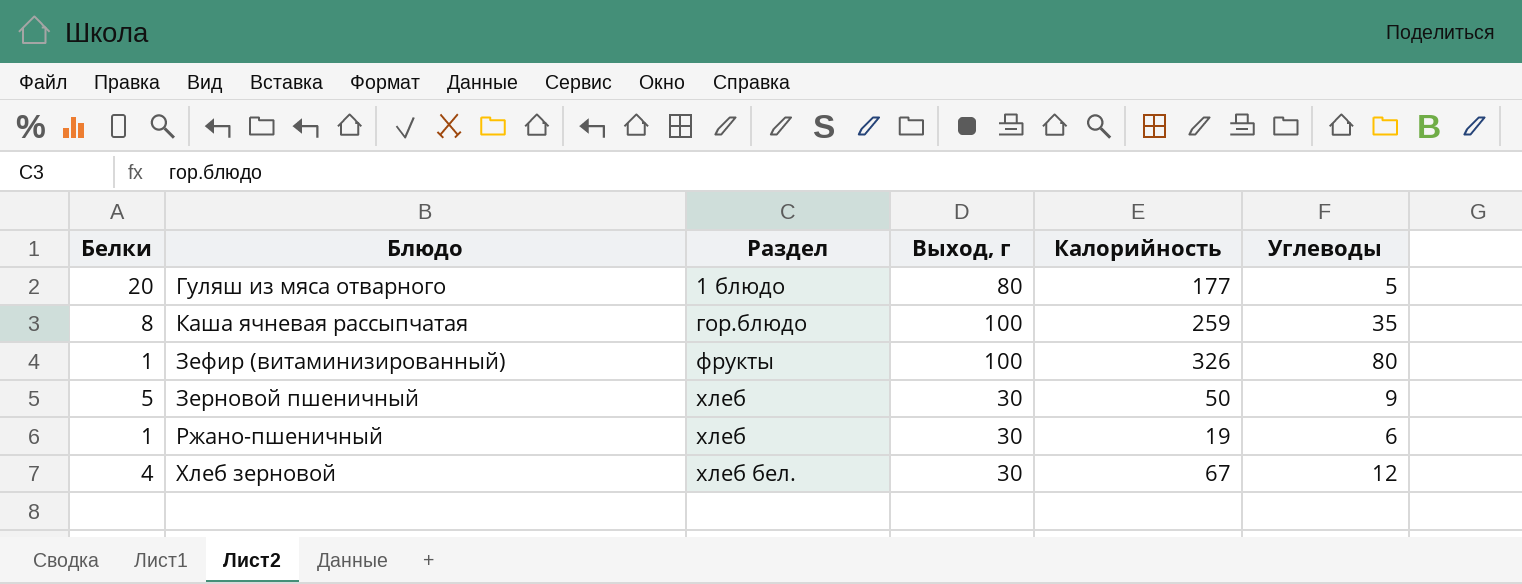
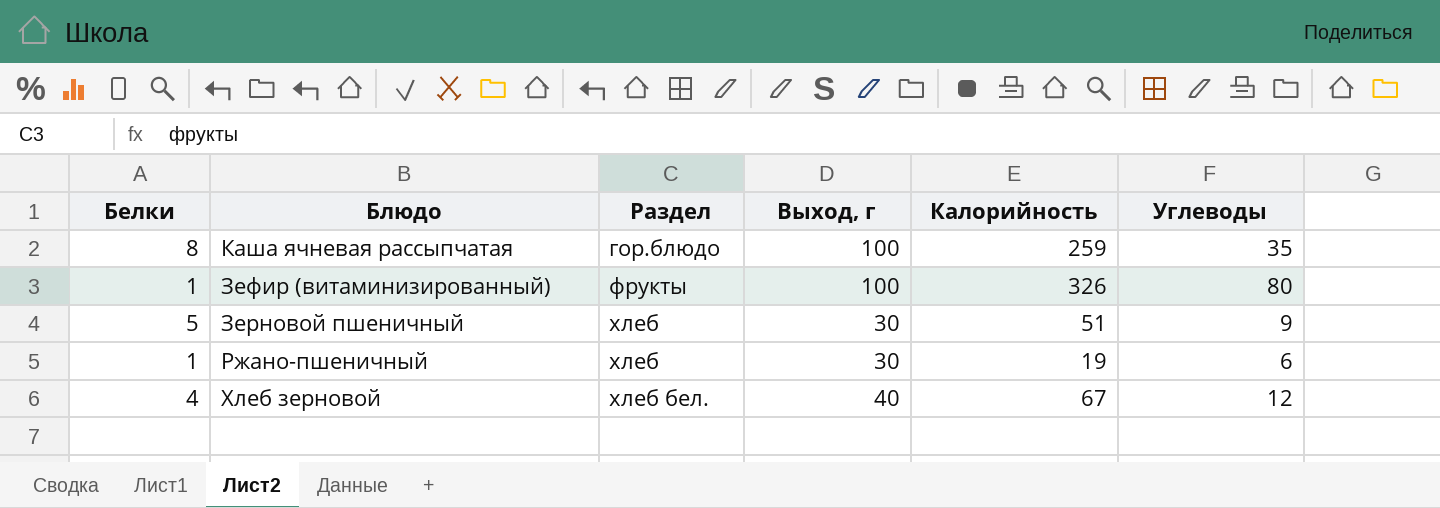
row Гуляш из мяса отварного: 20 | 1 блюдо | 80 | 177 | 5 -> none
Зерновой пшеничный | Калорийность: 50 -> 51
Хлеб зерновой | Выход, г: 30 -> 40

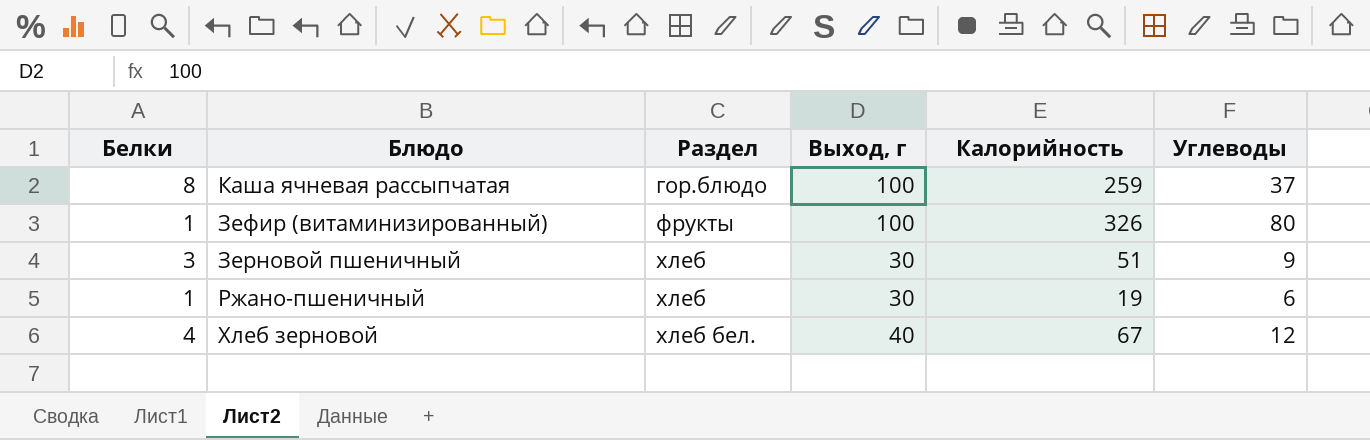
Каша ячневая рассыпчатая | Углеводы: 35 -> 37
Зерновой пшеничный | Белки: 5 -> 3

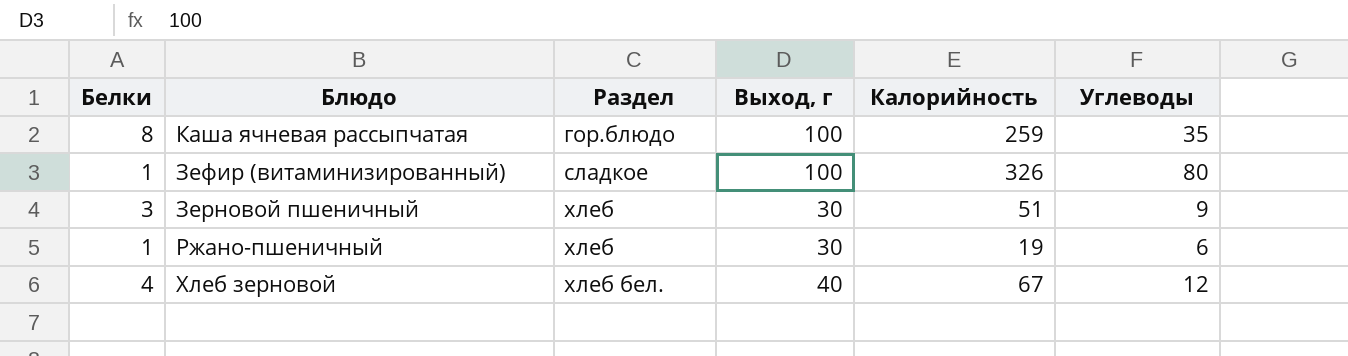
Каша ячневая рассыпчатая | Углеводы: 37 -> 35
Зефир (витаминизированный) | Раздел: фрукты -> сладкое

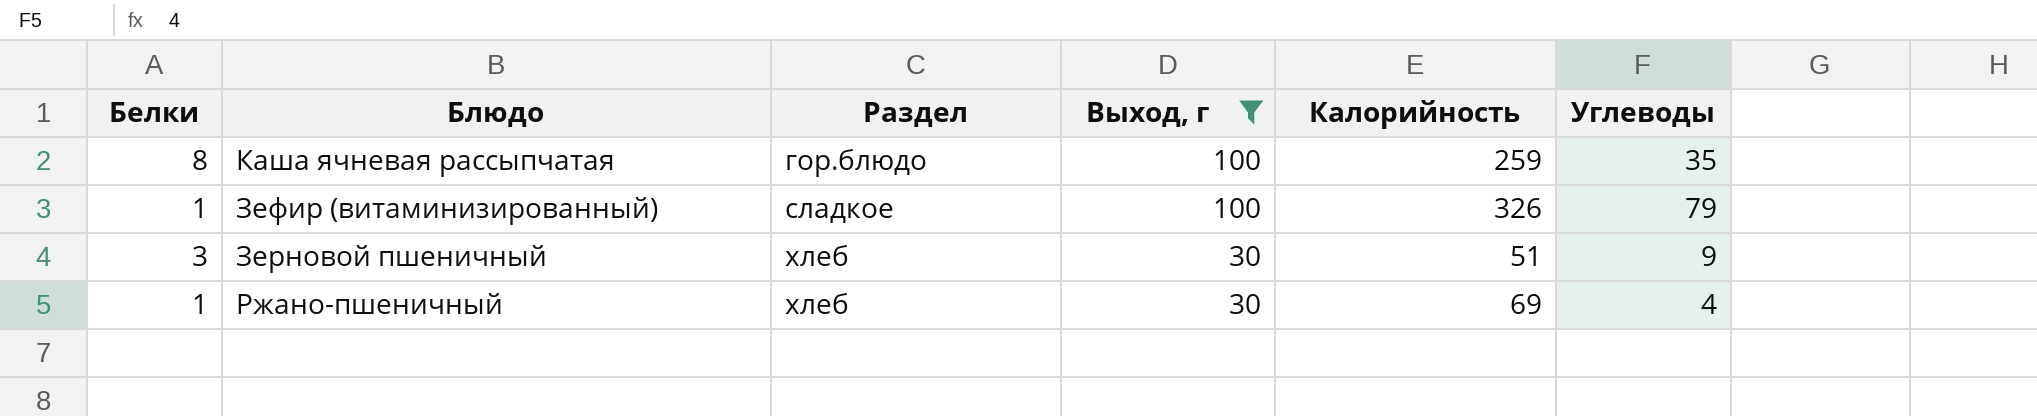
filter: none -> Выход, г != 40
Зефир (витаминизированный) | Углеводы: 80 -> 79
Ржано-пшеничный | Калорийность: 19 -> 69
Ржано-пшеничный | Углеводы: 6 -> 4

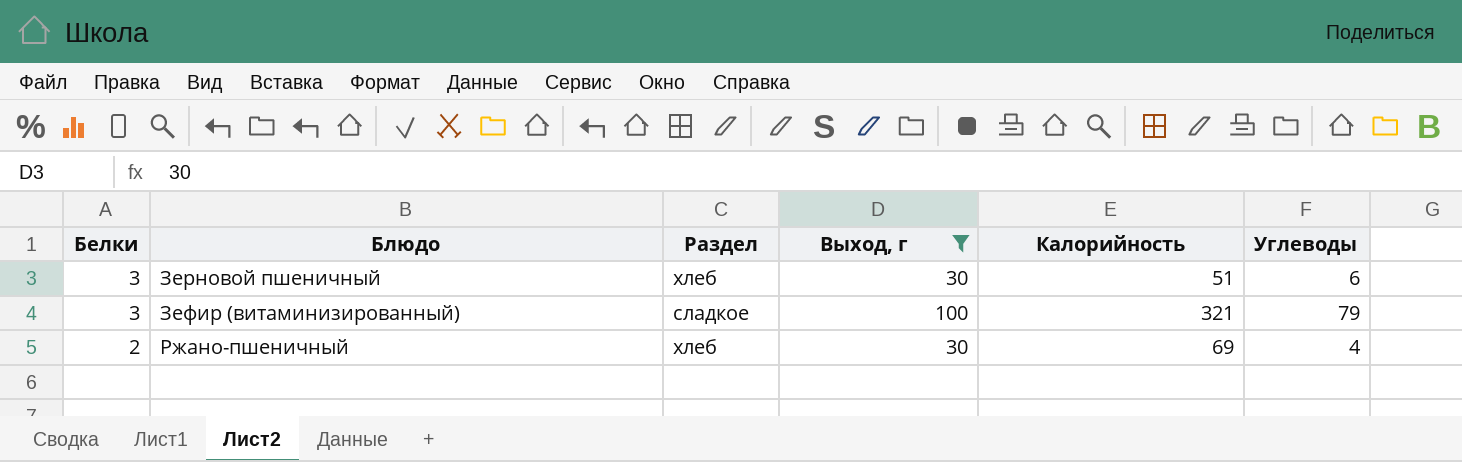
row order: Раздел ascending -> Белки descending
row Каша ячневая рассыпчатая: 8 | гор.блюдо | 100 | 259 | 35 -> none
Зерновой пшеничный | Углеводы: 9 -> 6
Зефир (витаминизированный) | Белки: 1 -> 3
Зефир (витаминизированный) | Калорийность: 326 -> 321
Ржано-пшеничный | Белки: 1 -> 2

